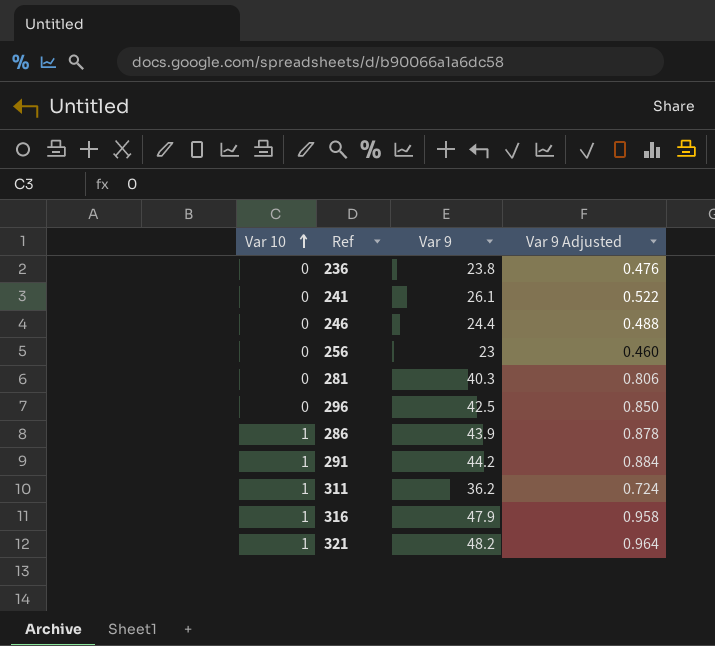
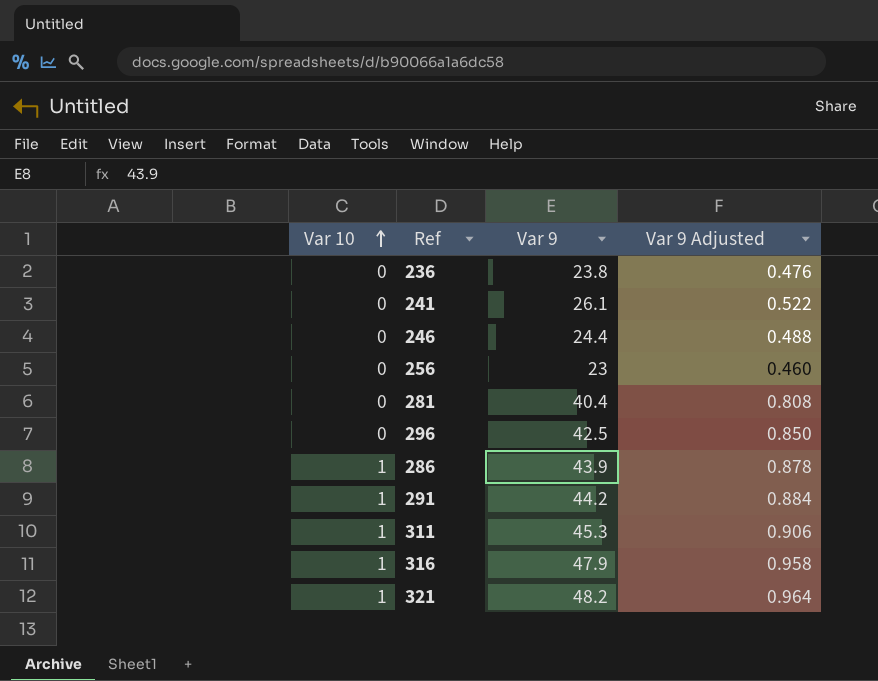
281 | Var 9: 40.3 -> 40.4
281 | Var 9 Adjusted: 0.806 -> 0.808
311 | Var 9: 36.2 -> 45.3
311 | Var 9 Adjusted: 0.724 -> 0.906

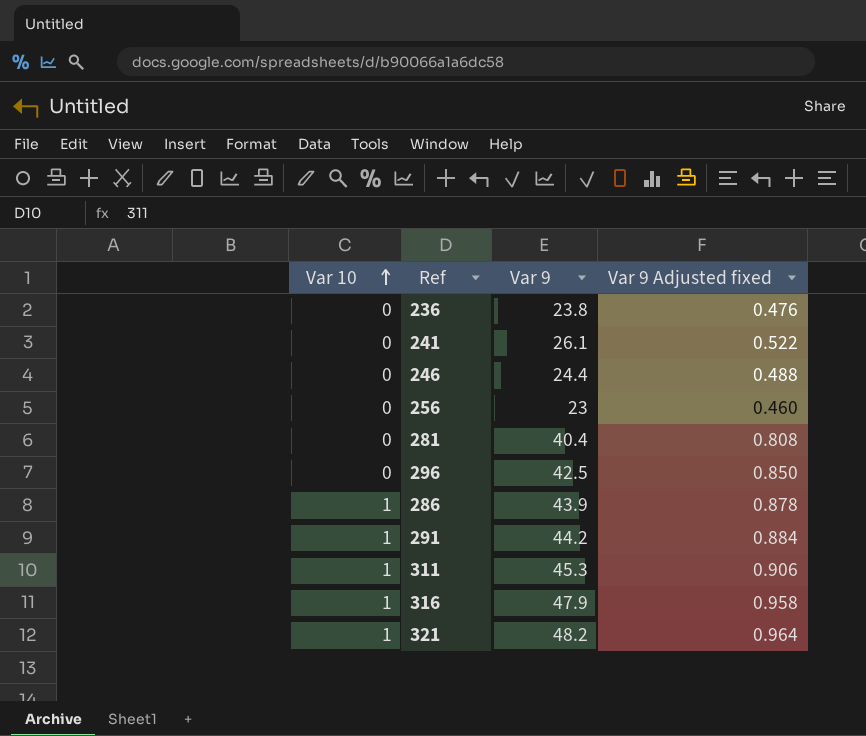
column name: Var 9 Adjusted -> Var 9 Adjusted fixed

